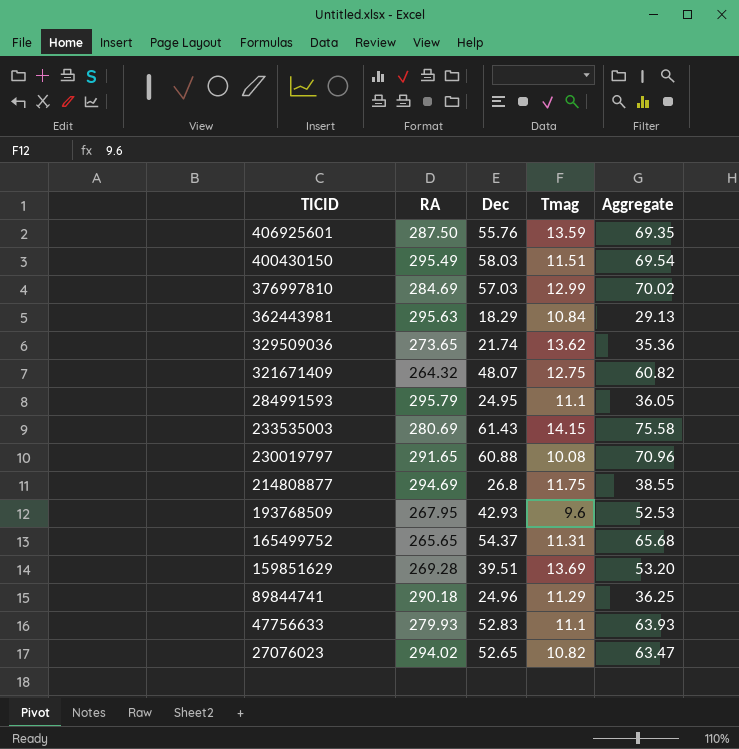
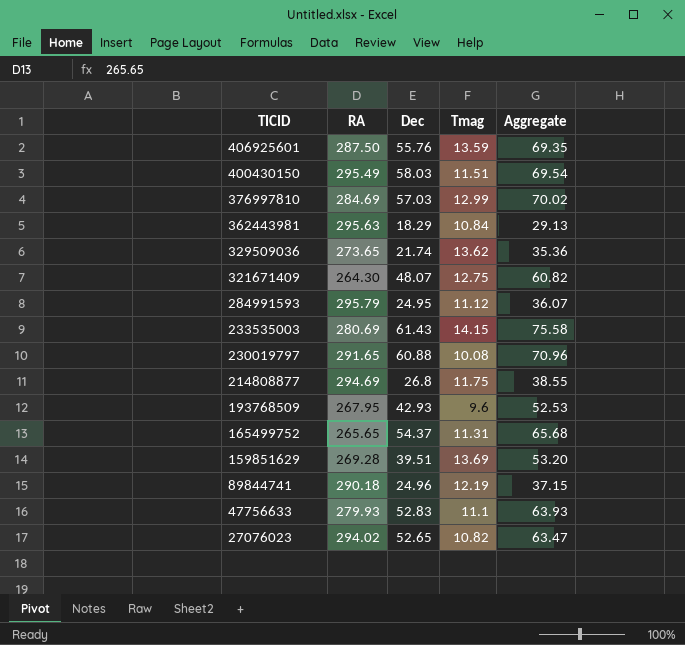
321671409 | RA: 264.32 -> 264.30
284991593 | Tmag: 11.1 -> 11.12
284991593 | Aggregate: 36.05 -> 36.07
89844741 | Tmag: 11.29 -> 12.19
89844741 | Aggregate: 36.25 -> 37.15

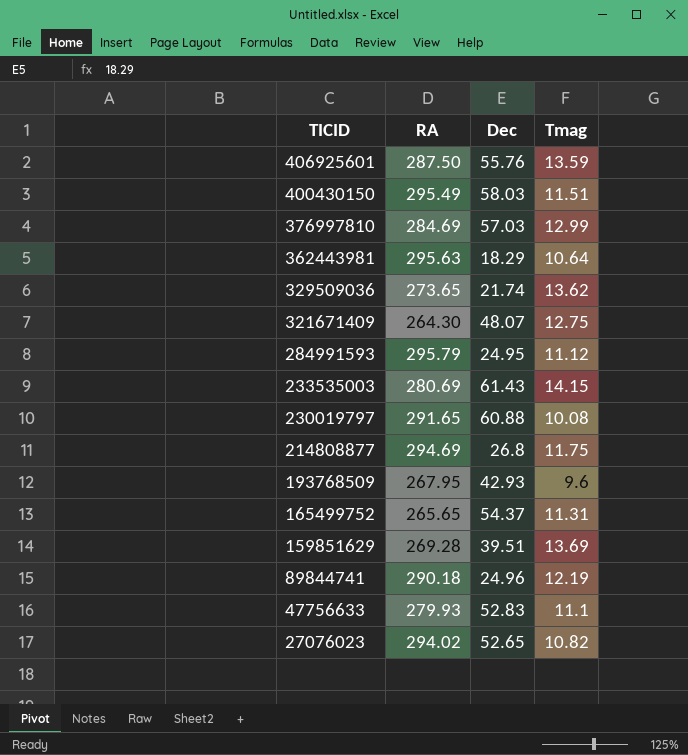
column Aggregate | formula: [Dec] + [Tmag] -> none
362443981 | Tmag: 10.84 -> 10.64

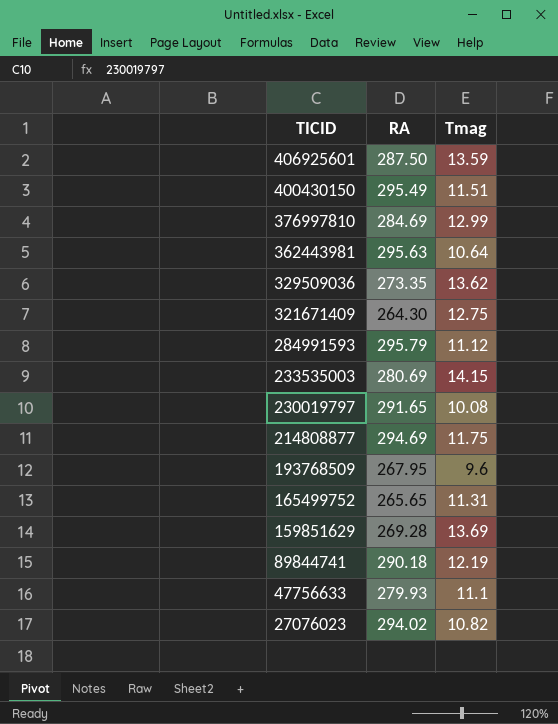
column Dec | position: 3 -> none
329509036 | RA: 273.65 -> 273.35

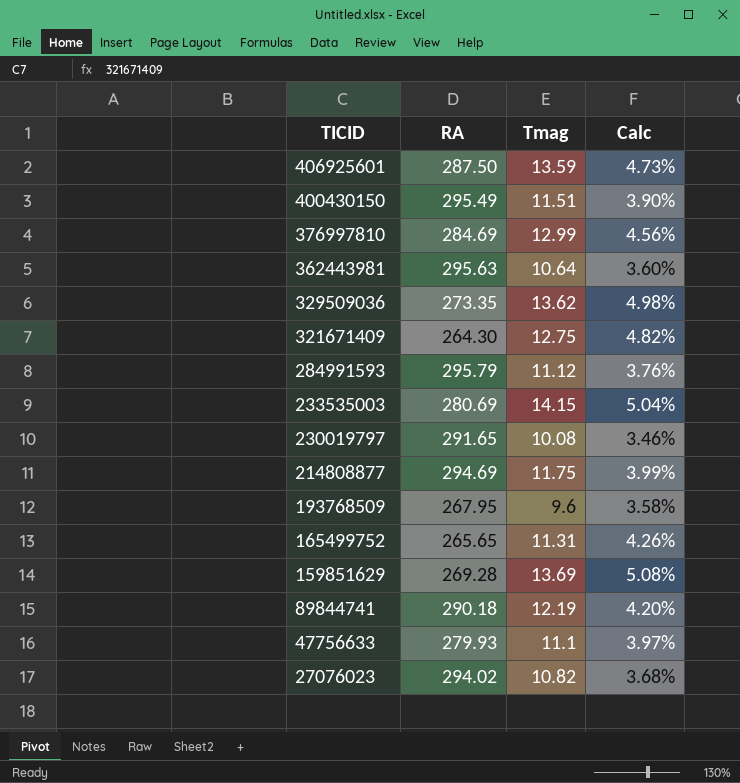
column Calc | formula: none -> [Tmag] / [RA]

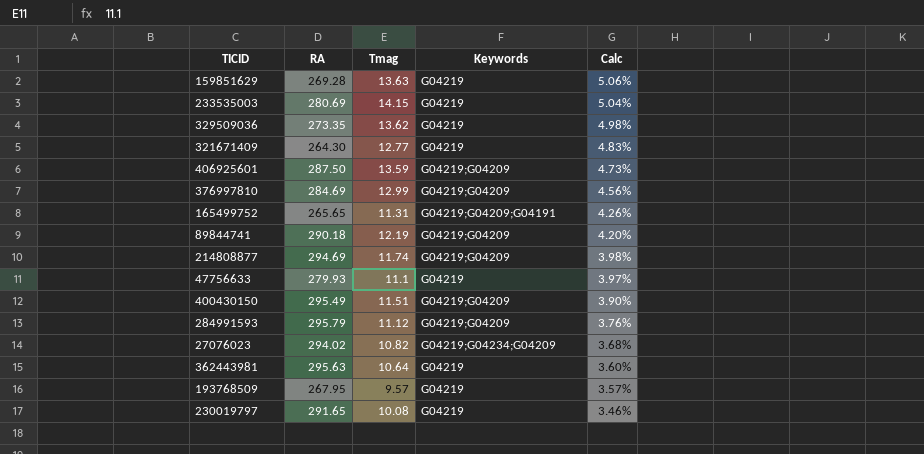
row order: TICID descending -> Calc descending
column Keywords | position: none -> 4
159851629 | Tmag: 13.69 -> 13.63
159851629 | Calc: 5.08% -> 5.06%
321671409 | Tmag: 12.75 -> 12.77
321671409 | Calc: 4.82% -> 4.83%
214808877 | Tmag: 11.75 -> 11.74
214808877 | Calc: 3.99% -> 3.98%
193768509 | Tmag: 9.6 -> 9.57
193768509 | Calc: 3.58% -> 3.57%

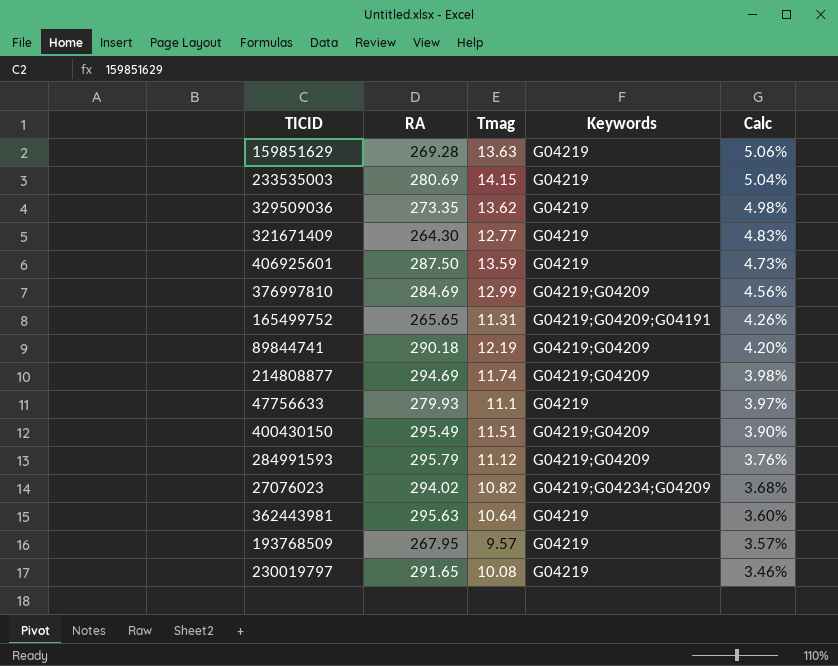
406925601 | Keywords: G04219;G04209 -> G04219

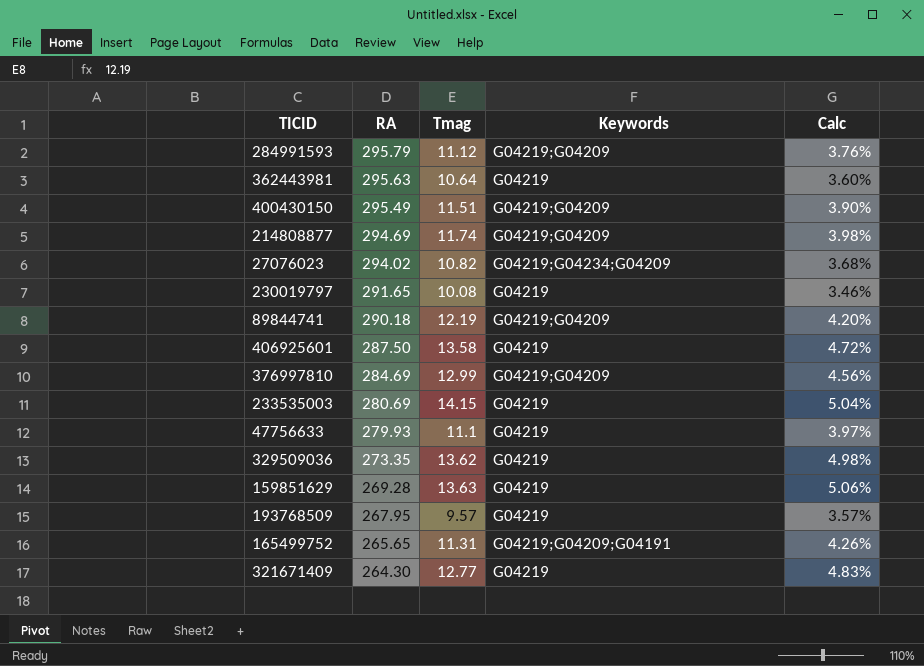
row order: Calc descending -> RA descending
406925601 | Tmag: 13.59 -> 13.58
406925601 | Calc: 4.73% -> 4.72%

